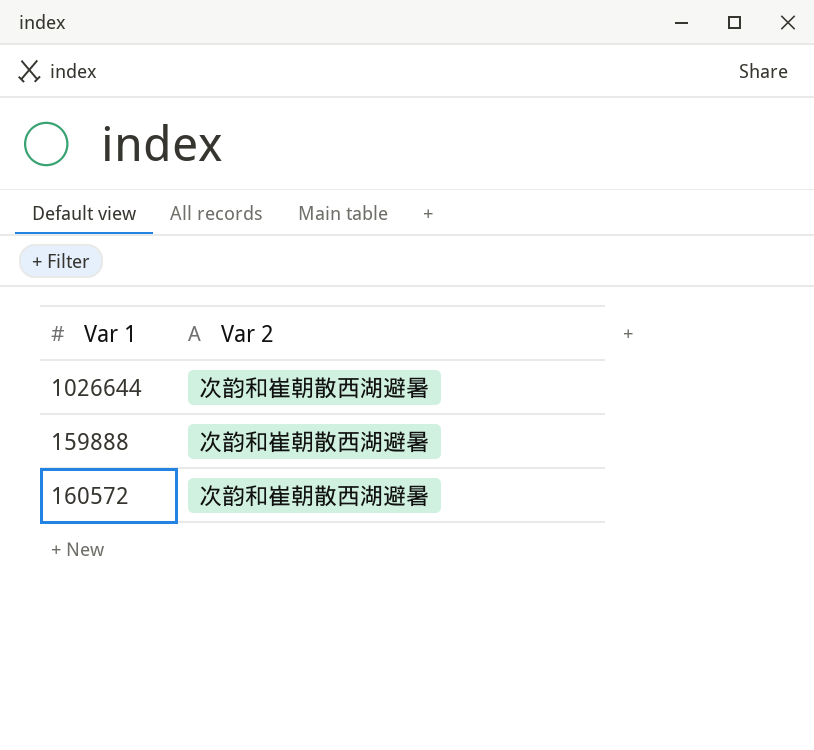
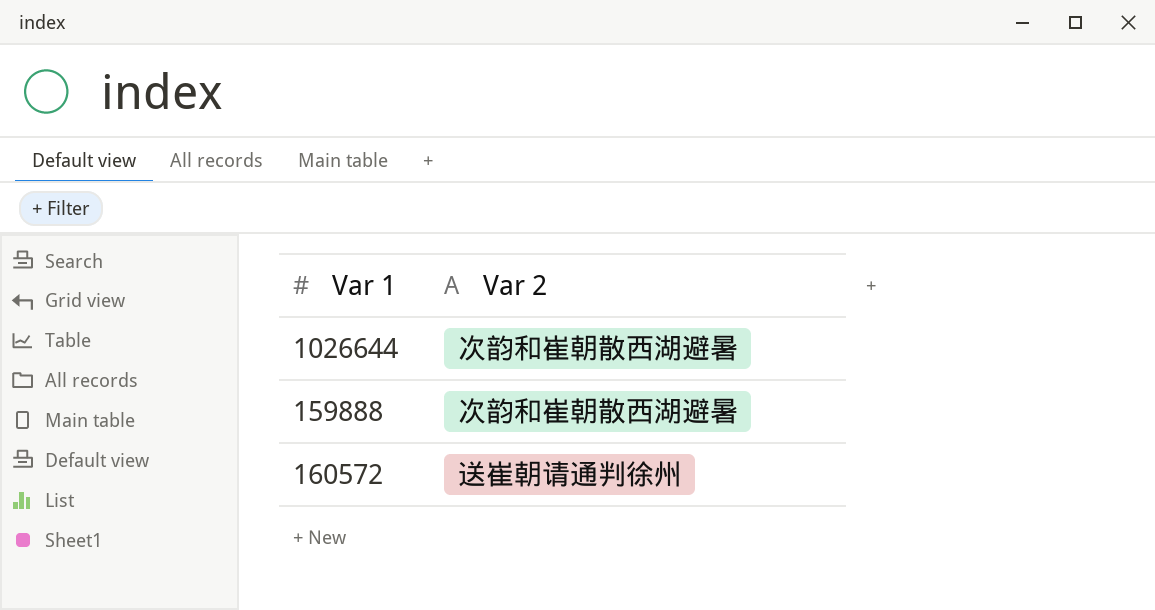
160572 | Var 2: 次韵和崔朝散西湖避暑 -> 送崔朝请通判徐州

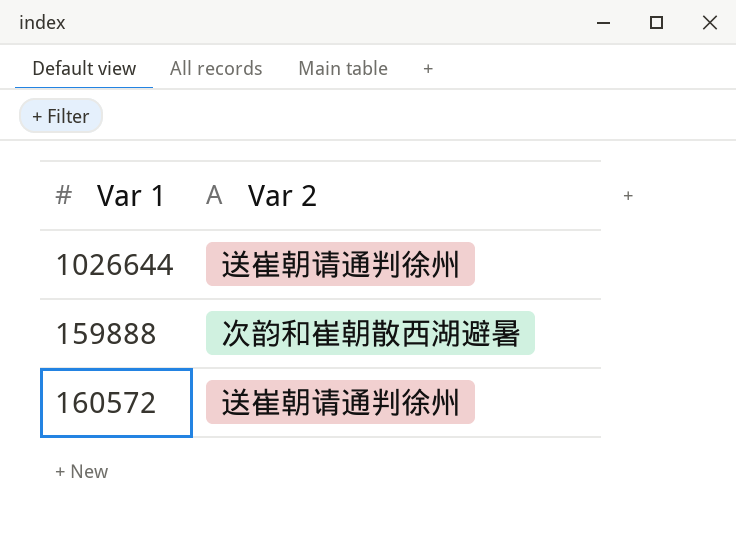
1026644 | Var 2: 次韵和崔朝散西湖避暑 -> 送崔朝请通判徐州

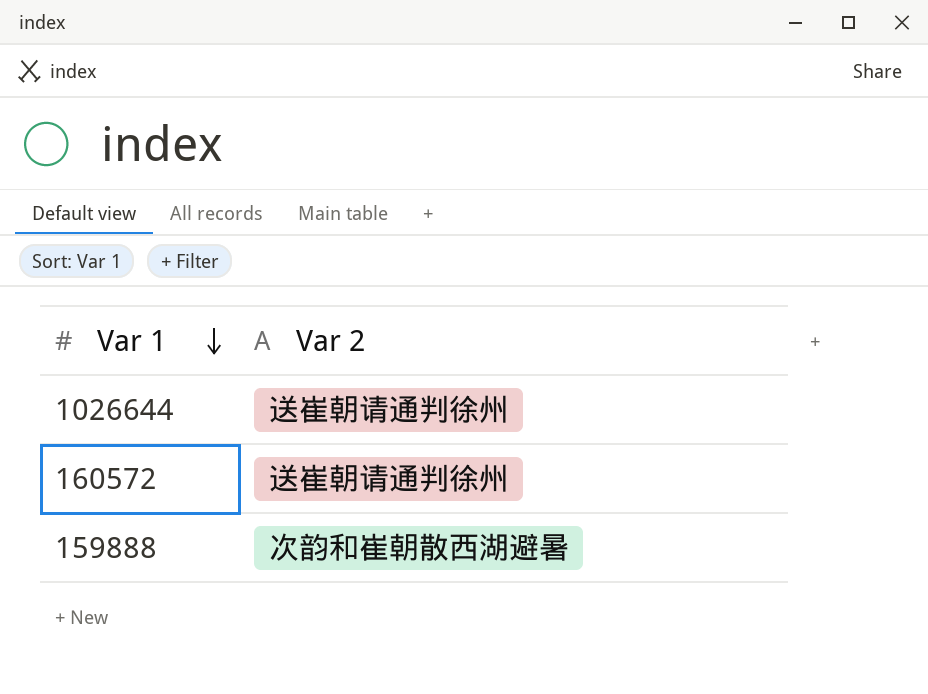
row order: none -> Var 1 descending

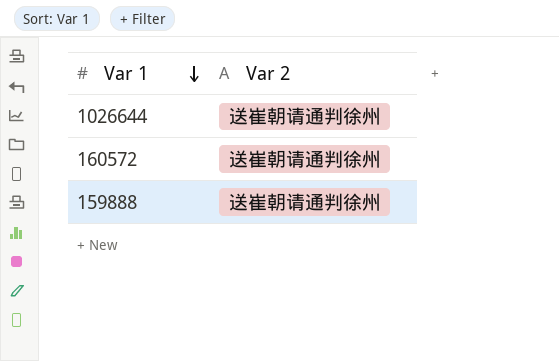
159888 | Var 2: 次韵和崔朝散西湖避暑 -> 送崔朝请通判徐州

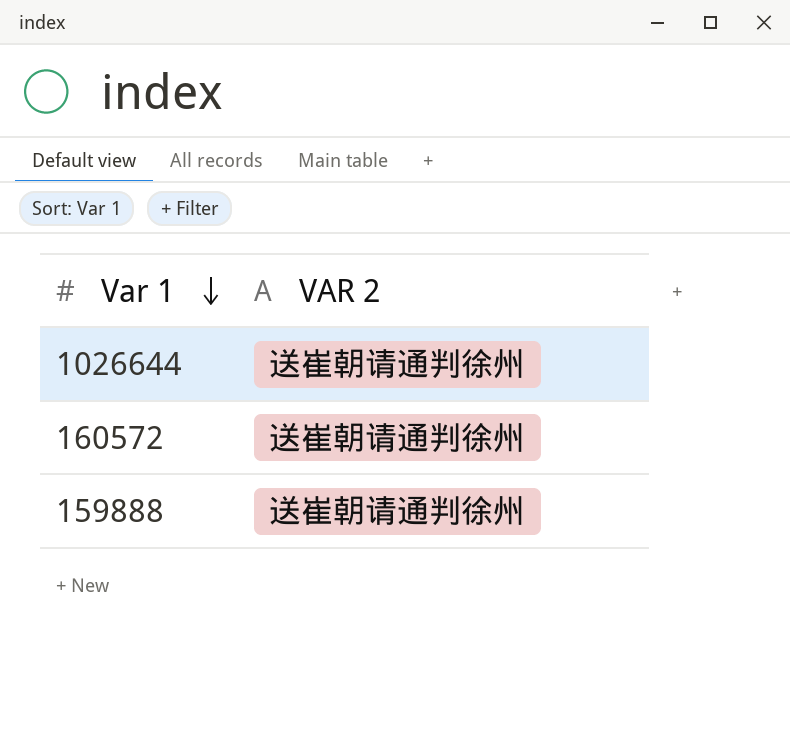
column name: Var 2 -> VAR 2

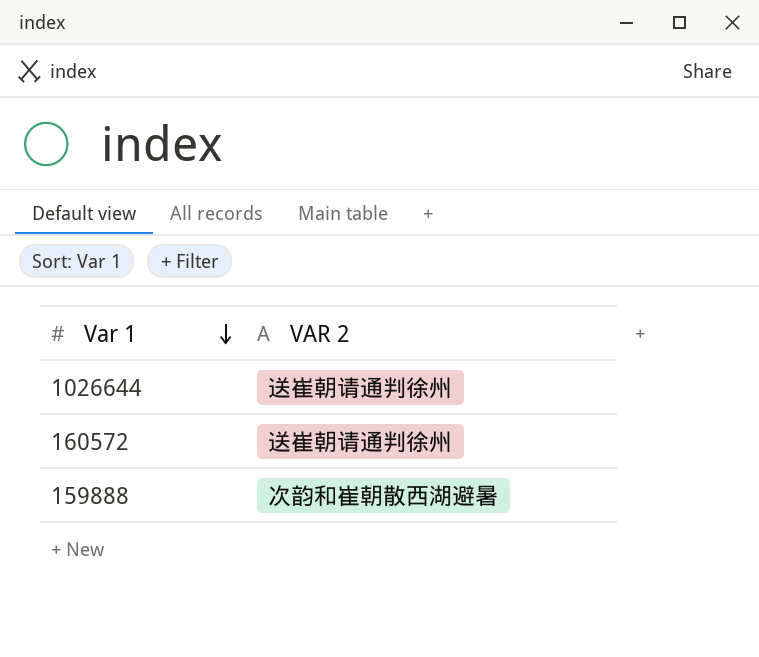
159888 | VAR 2: 送崔朝请通判徐州 -> 次韵和崔朝散西湖避暑

